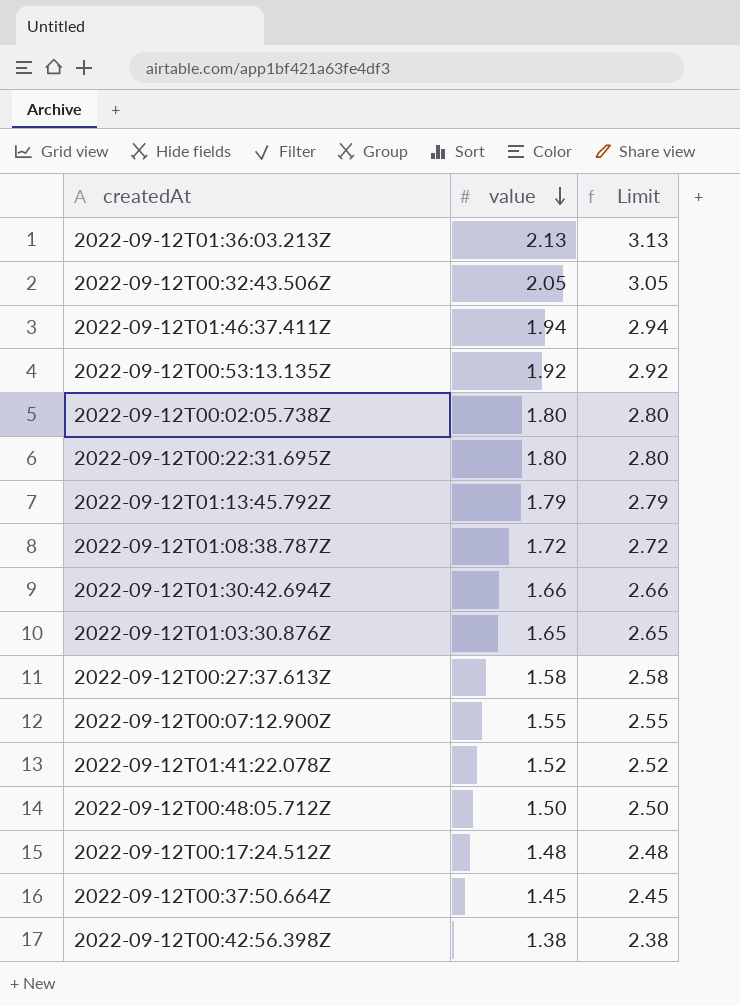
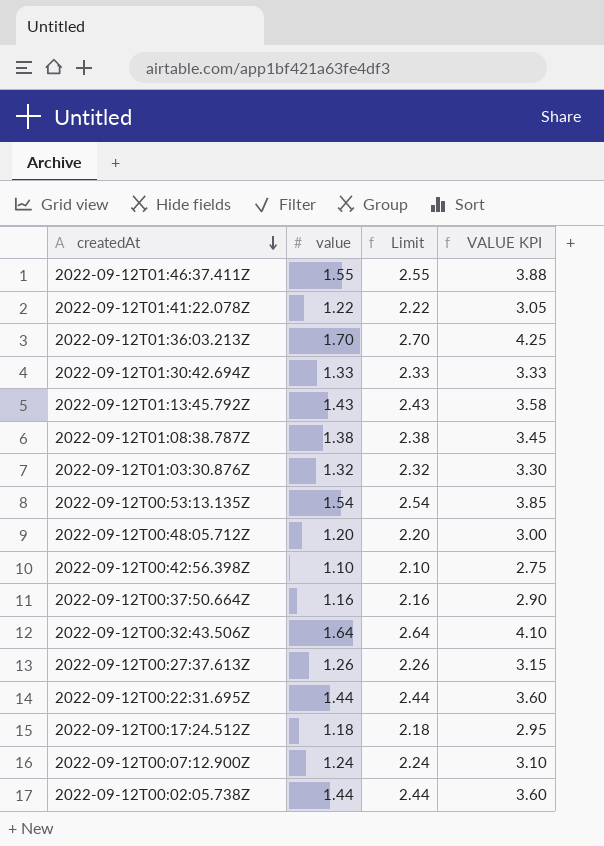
row order: value descending -> createdAt descending
column VALUE KPI | formula: none -> [value] * 2.5
2022-09-12T01:46:37.411Z | value: 1.94 -> 1.55
2022-09-12T01:46:37.411Z | Limit: 2.94 -> 2.55
2022-09-12T01:41:22.078Z | value: 1.52 -> 1.22
2022-09-12T01:41:22.078Z | Limit: 2.52 -> 2.22
2022-09-12T01:36:03.213Z | value: 2.13 -> 1.70
2022-09-12T01:36:03.213Z | Limit: 3.13 -> 2.70
2022-09-12T01:30:42.694Z | value: 1.66 -> 1.33
2022-09-12T01:30:42.694Z | Limit: 2.66 -> 2.33
2022-09-12T01:13:45.792Z | value: 1.79 -> 1.43
2022-09-12T01:13:45.792Z | Limit: 2.79 -> 2.43
2022-09-12T01:08:38.787Z | value: 1.72 -> 1.38
2022-09-12T01:08:38.787Z | Limit: 2.72 -> 2.38
2022-09-12T01:03:30.876Z | value: 1.65 -> 1.32
2022-09-12T01:03:30.876Z | Limit: 2.65 -> 2.32
2022-09-12T00:53:13.135Z | value: 1.92 -> 1.54
2022-09-12T00:53:13.135Z | Limit: 2.92 -> 2.54
2022-09-12T00:48:05.712Z | value: 1.50 -> 1.20
2022-09-12T00:48:05.712Z | Limit: 2.50 -> 2.20
2022-09-12T00:42:56.398Z | value: 1.38 -> 1.10
2022-09-12T00:42:56.398Z | Limit: 2.38 -> 2.10
2022-09-12T00:37:50.664Z | value: 1.45 -> 1.16
2022-09-12T00:37:50.664Z | Limit: 2.45 -> 2.16
2022-09-12T00:32:43.506Z | value: 2.05 -> 1.64
2022-09-12T00:32:43.506Z | Limit: 3.05 -> 2.64
2022-09-12T00:27:37.613Z | value: 1.58 -> 1.26
2022-09-12T00:27:37.613Z | Limit: 2.58 -> 2.26
2022-09-12T00:22:31.695Z | value: 1.80 -> 1.44
2022-09-12T00:22:31.695Z | Limit: 2.80 -> 2.44
2022-09-12T00:17:24.512Z | value: 1.48 -> 1.18
2022-09-12T00:17:24.512Z | Limit: 2.48 -> 2.18
2022-09-12T00:07:12.900Z | value: 1.55 -> 1.24
2022-09-12T00:07:12.900Z | Limit: 2.55 -> 2.24
2022-09-12T00:02:05.738Z | value: 1.80 -> 1.44
2022-09-12T00:02:05.738Z | Limit: 2.80 -> 2.44

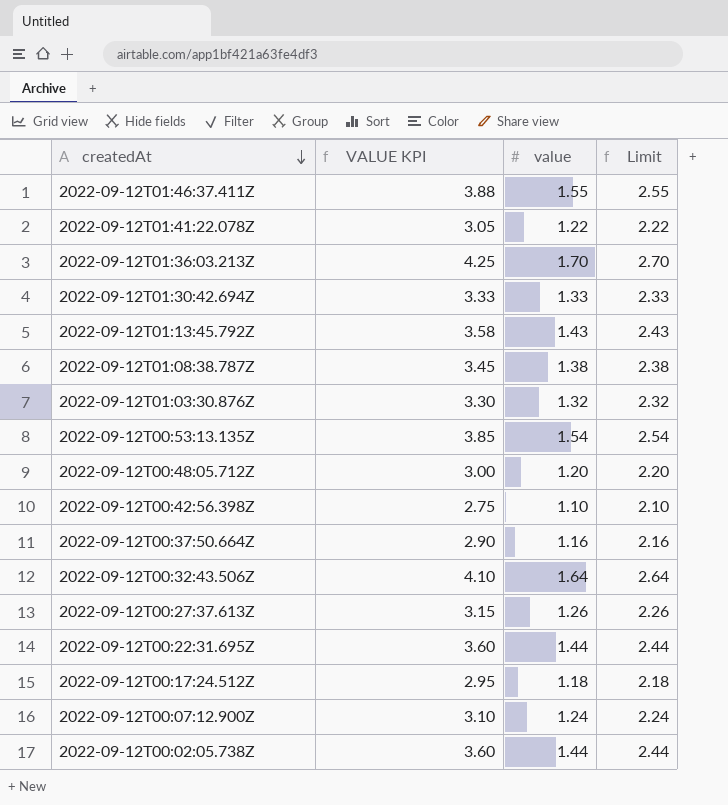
column VALUE KPI | position: 4 -> 2

